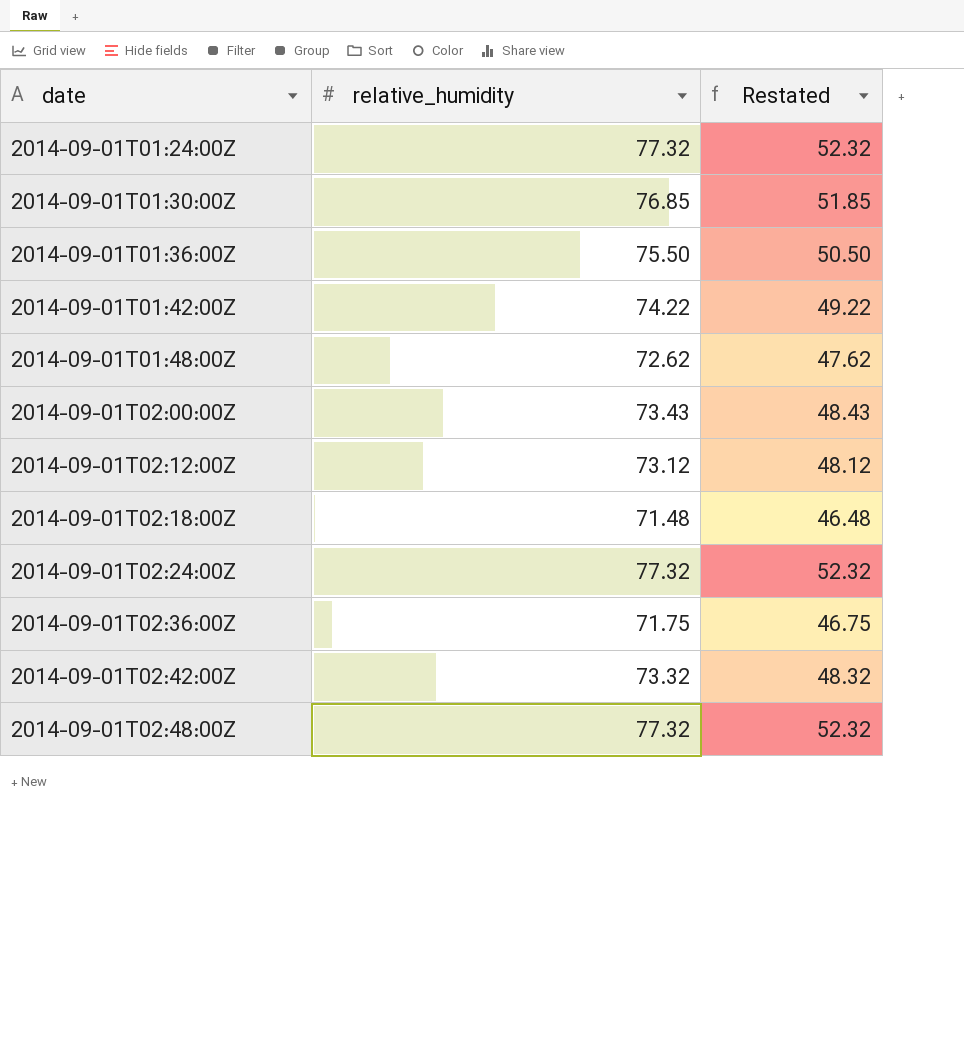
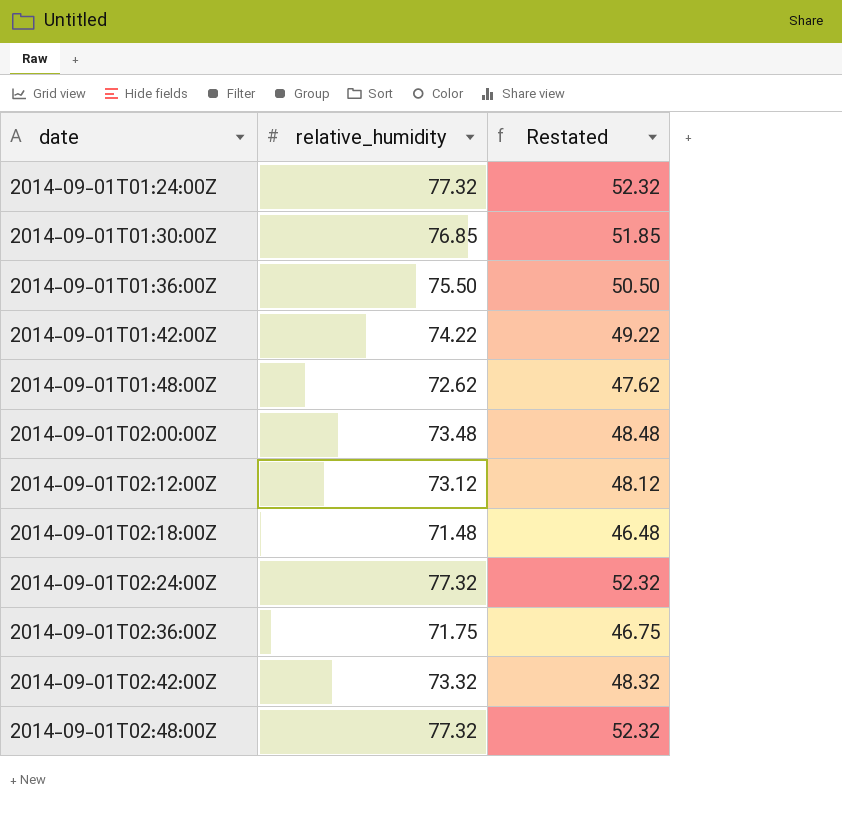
2014-09-01T02:00:00Z | relative_humidity: 73.43 -> 73.48
2014-09-01T02:00:00Z | Restated: 48.43 -> 48.48

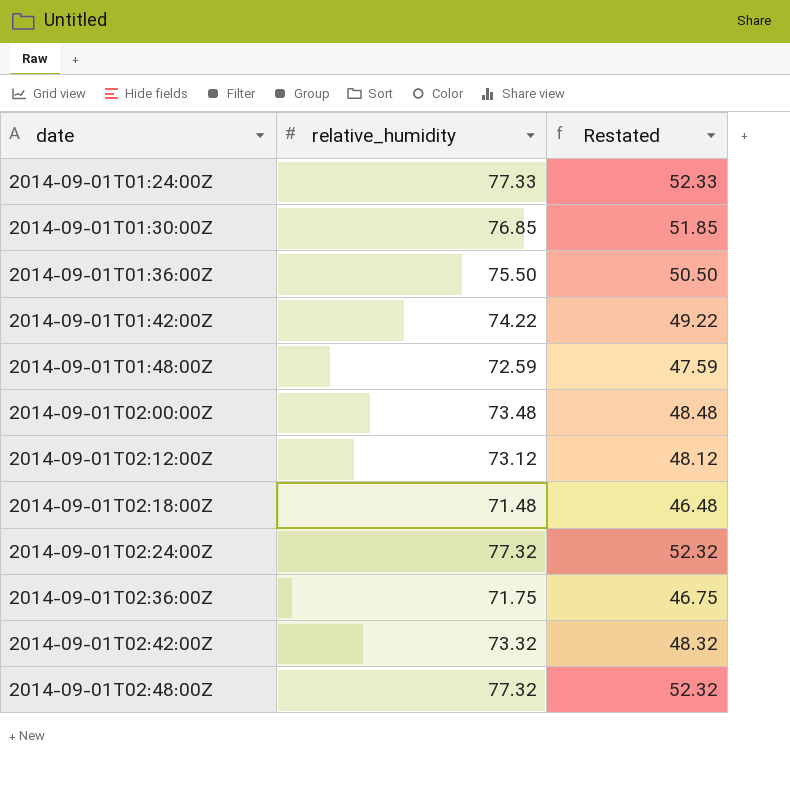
2014-09-01T01:24:00Z | relative_humidity: 77.32 -> 77.33
2014-09-01T01:24:00Z | Restated: 52.32 -> 52.33
2014-09-01T01:48:00Z | relative_humidity: 72.62 -> 72.59
2014-09-01T01:48:00Z | Restated: 47.62 -> 47.59

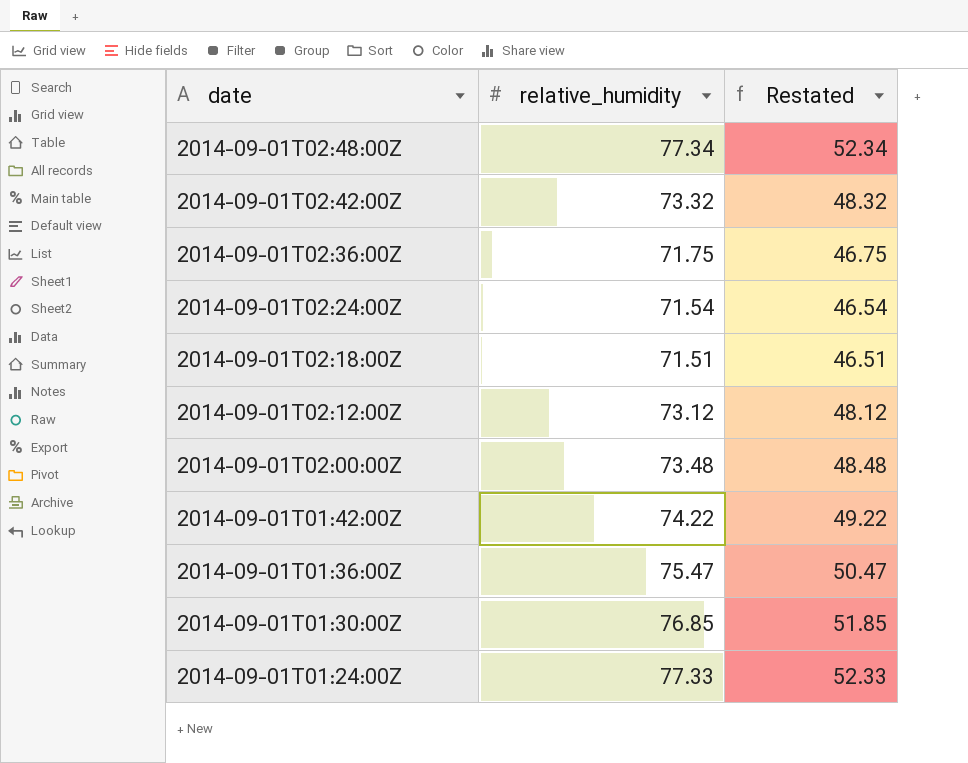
row order: date ascending -> date descending
row 2014-09-01T01:48:00Z: 72.59 | 47.59 -> none
2014-09-01T02:48:00Z | relative_humidity: 77.32 -> 77.34
2014-09-01T02:48:00Z | Restated: 52.32 -> 52.34
2014-09-01T02:24:00Z | relative_humidity: 77.32 -> 71.54
2014-09-01T02:24:00Z | Restated: 52.32 -> 46.54
2014-09-01T02:18:00Z | relative_humidity: 71.48 -> 71.51
2014-09-01T02:18:00Z | Restated: 46.48 -> 46.51
2014-09-01T01:36:00Z | relative_humidity: 75.50 -> 75.47
2014-09-01T01:36:00Z | Restated: 50.50 -> 50.47

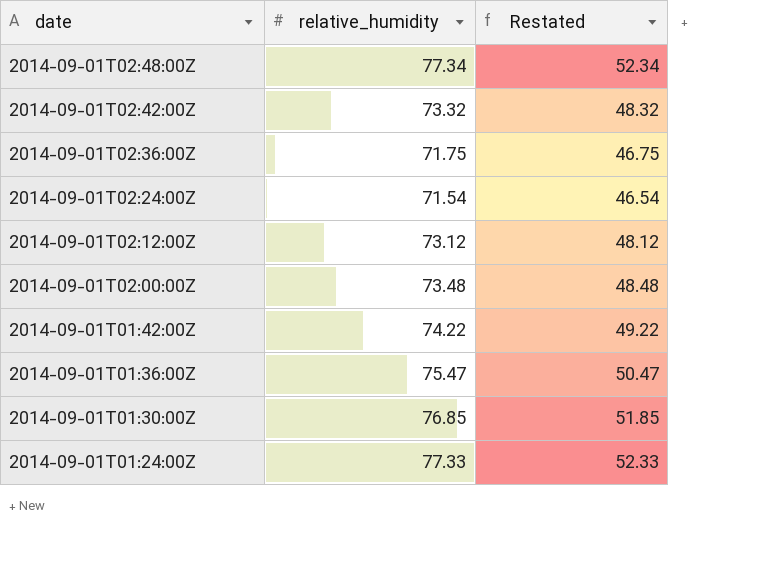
row 2014-09-01T02:18:00Z: 71.51 | 46.51 -> none

